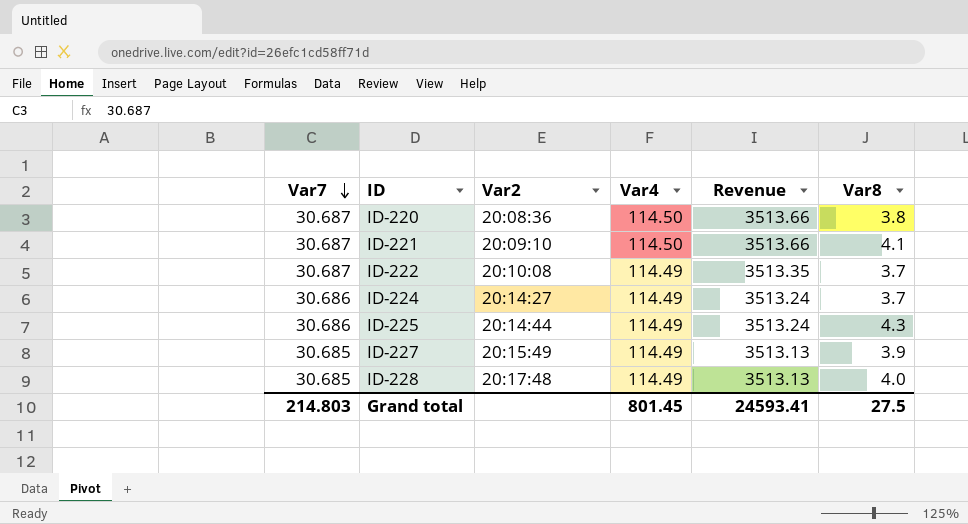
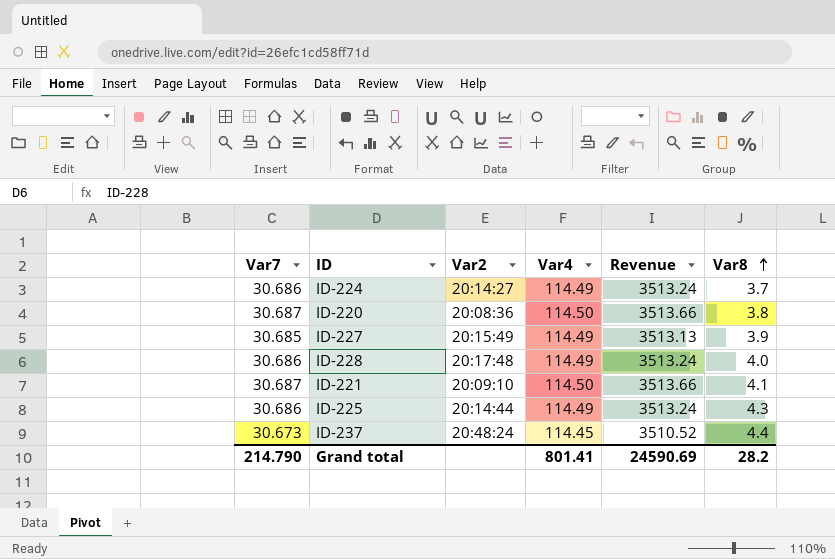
row order: Var7 descending -> Var8 ascending
row ID-222: 30.687 | 20:10:08 | 114.49 | 3513.35 | 3.7 -> none
ID-228 | Var7: 30.685 -> 30.686
ID-228 | Revenue: 3513.13 -> 3513.24
row ID-237: none -> 30.673 | 20:48:24 | 114.45 | 3510.52 | 4.4
Grand total | Var7: 214.803 -> 214.790
Grand total | Var4: 801.45 -> 801.41
Grand total | Revenue: 24593.41 -> 24590.69
Grand total | Var8: 27.5 -> 28.2

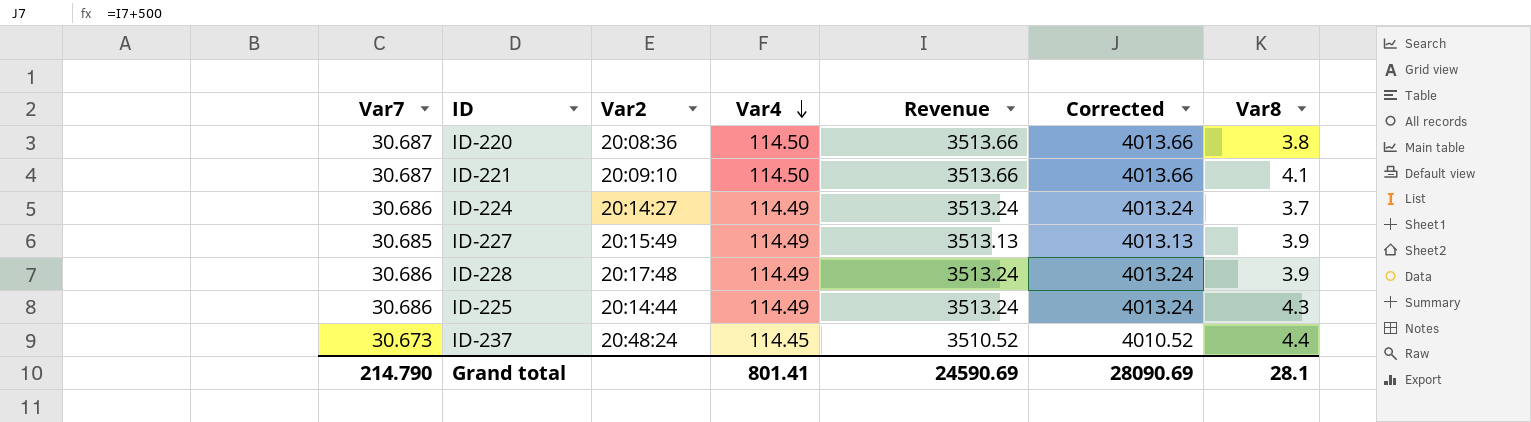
row order: Var8 ascending -> Var4 descending
column Corrected | formula: none -> [Revenue] + 500
ID-228 | Var8: 4.0 -> 3.9
Grand total | Var8: 28.2 -> 28.1

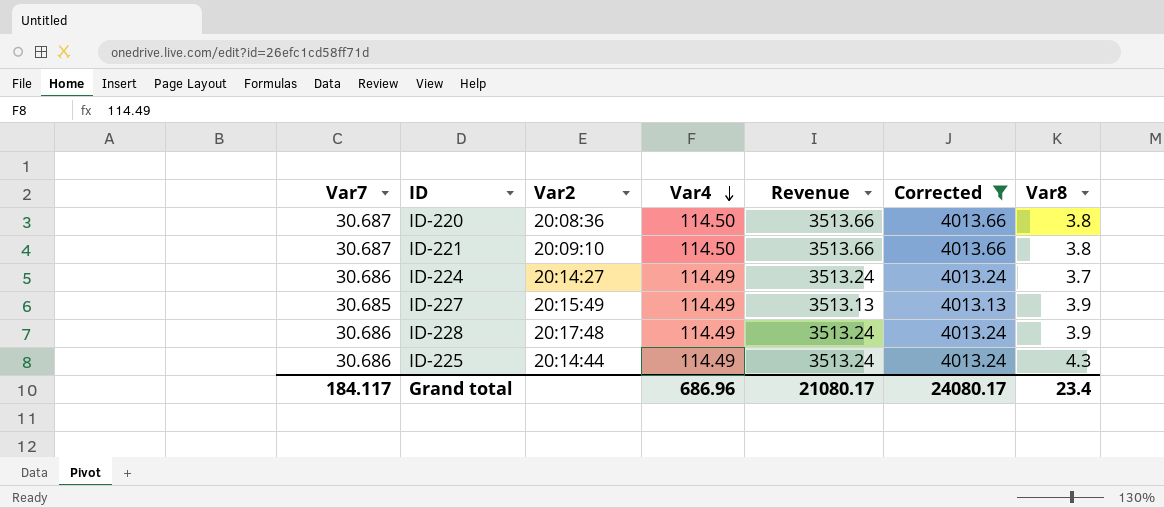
filter: none -> Corrected != 4010.52
ID-221 | Var8: 4.1 -> 3.8
Grand total | Var7: 214.790 -> 184.117
Grand total | Var4: 801.41 -> 686.96
Grand total | Revenue: 24590.69 -> 21080.17
Grand total | Corrected: 28090.69 -> 24080.17
Grand total | Var8: 28.1 -> 23.4

